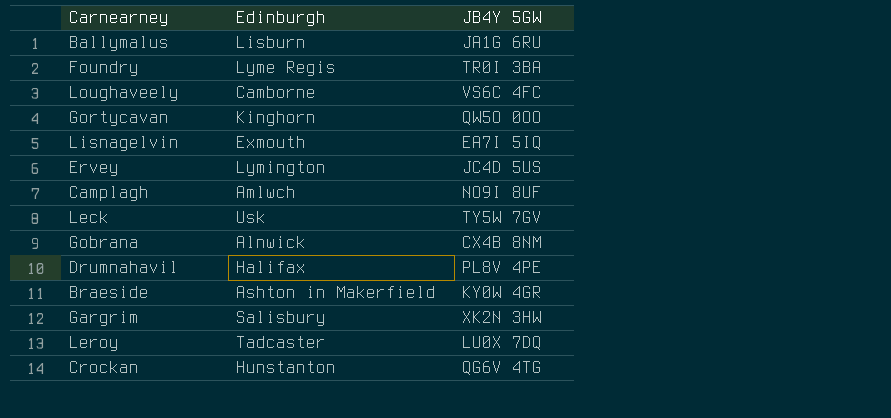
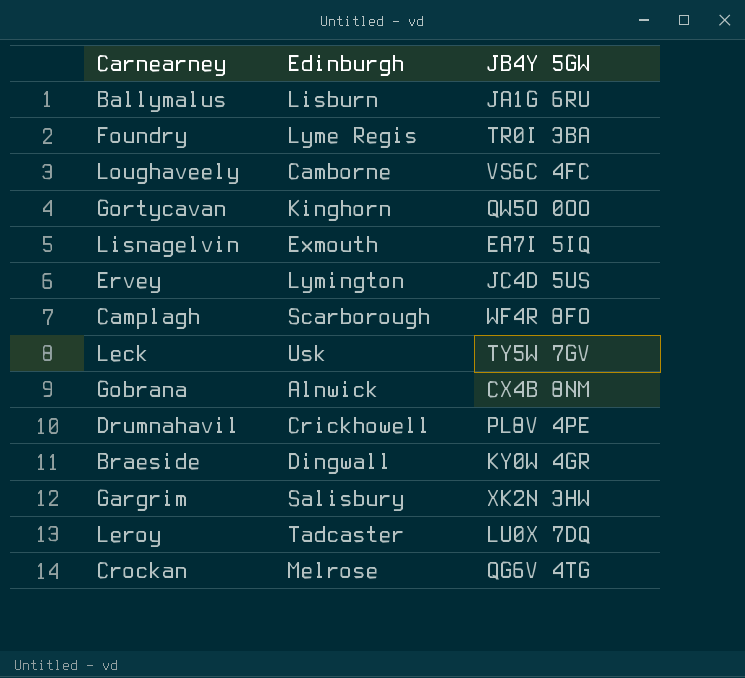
Camplagh | Edinburgh: Amlwch -> Scarborough
Camplagh | JB4Y 5GW: NO9I 8UF -> WF4R 8FO
Drumnahavil | Edinburgh: Halifax -> Crickhowell
Braeside | Edinburgh: Ashton in Makerfield -> Dingwall
Crockan | Edinburgh: Hunstanton -> Melrose

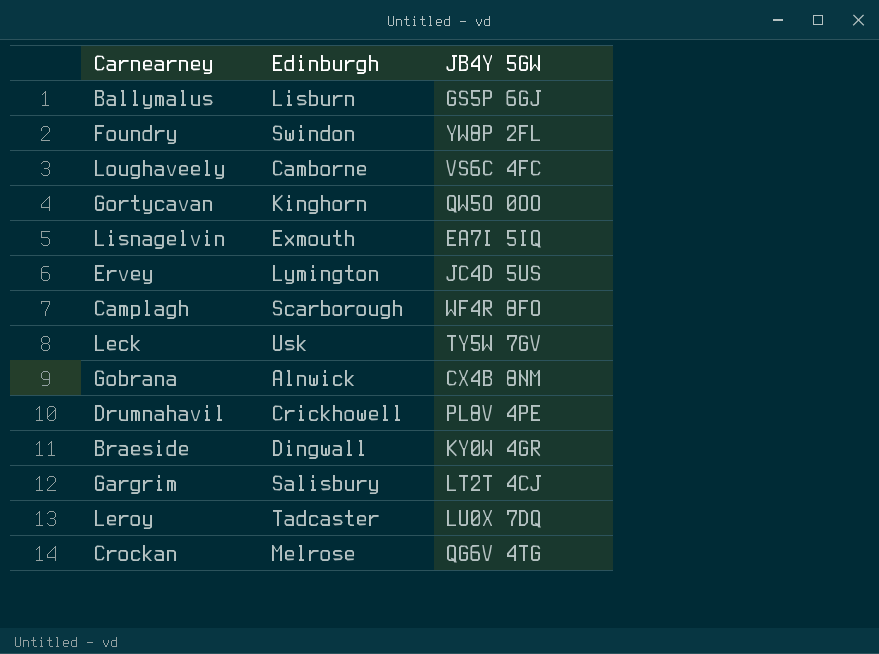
Ballymalus | JB4Y 5GW: JA1G 6RU -> GS5P 6GJ
Foundry | Edinburgh: Lyme Regis -> Swindon
Foundry | JB4Y 5GW: TR0I 3BA -> YW8P 2FL
Gargrim | JB4Y 5GW: XK2N 3HW -> LT2T 4CJ

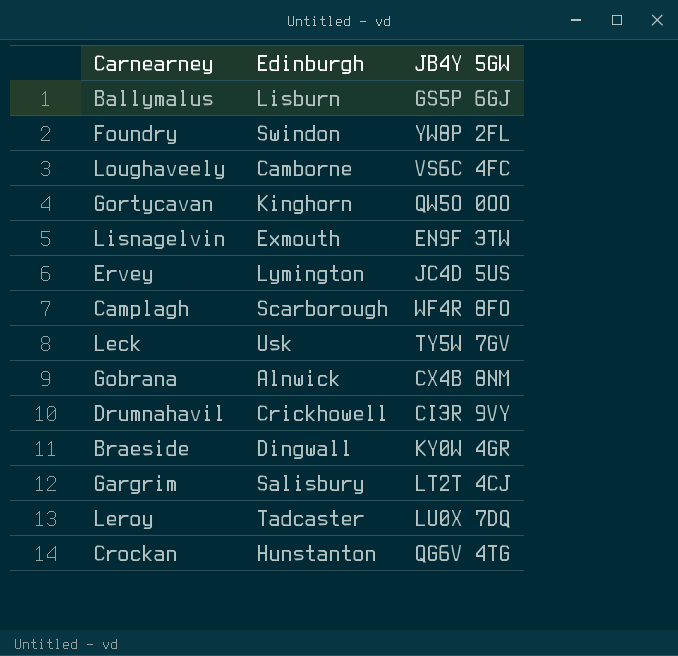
Lisnagelvin | JB4Y 5GW: EA7I 5IQ -> EN9F 3TW
Drumnahavil | JB4Y 5GW: PL8V 4PE -> CI3R 9VY
Crockan | Edinburgh: Melrose -> Hunstanton

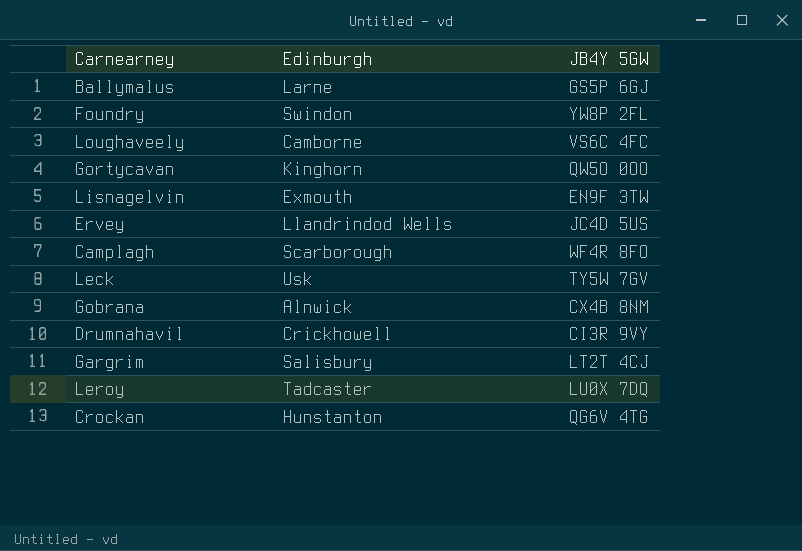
row Braeside: Dingwall | KY0W 4GR -> none
Ballymalus | Edinburgh: Lisburn -> Larne
Ervey | Edinburgh: Lymington -> Llandrindod Wells

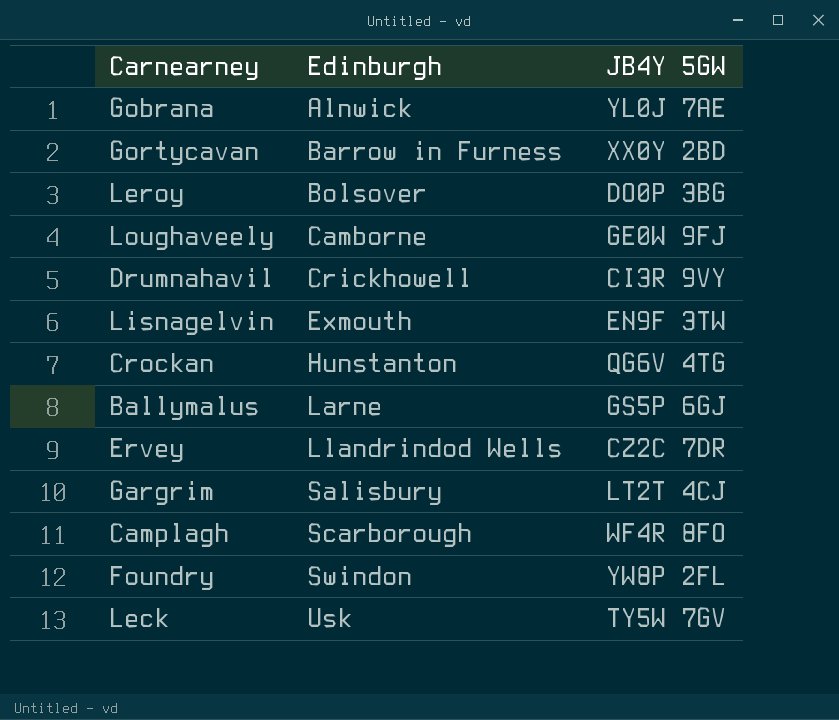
row order: none -> Edinburgh ascending
Gobrana | JB4Y 5GW: CX4B 8NM -> YL0J 7AE
Gortycavan | Edinburgh: Kinghorn -> Barrow in Furness
Gortycavan | JB4Y 5GW: QW5O 0OO -> XX0Y 2BD
Leroy | Edinburgh: Tadcaster -> Bolsover
Leroy | JB4Y 5GW: LU0X 7DQ -> DO0P 3BG
Loughaveely | JB4Y 5GW: VS6C 4FC -> GE0W 9FJ
Ervey | JB4Y 5GW: JC4D 5US -> CZ2C 7DR

